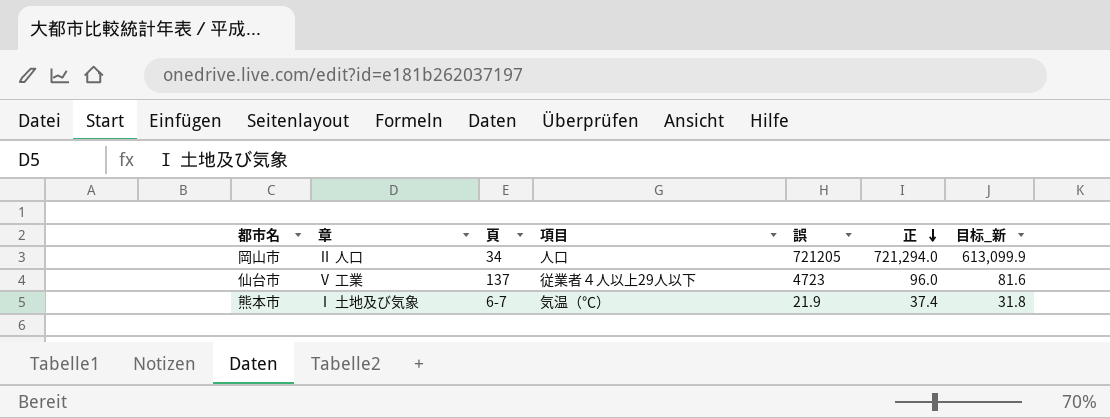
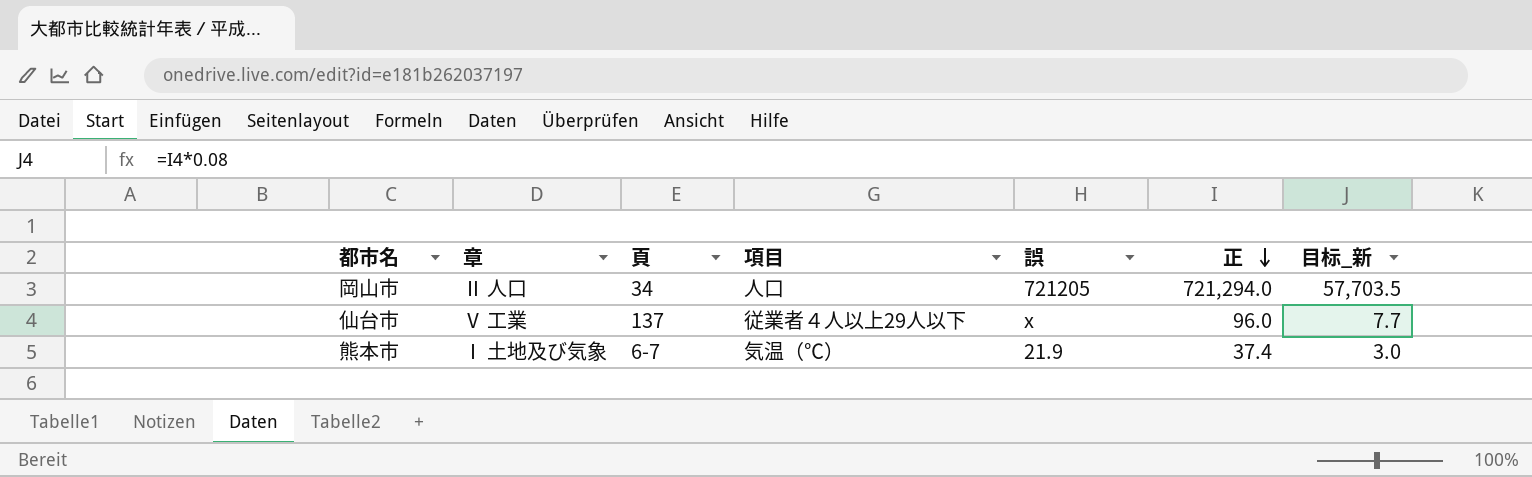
column 目标_新 | formula: [正] * 0.85 -> [正] * 0.08
仙台市 | 誤: 4723 -> x

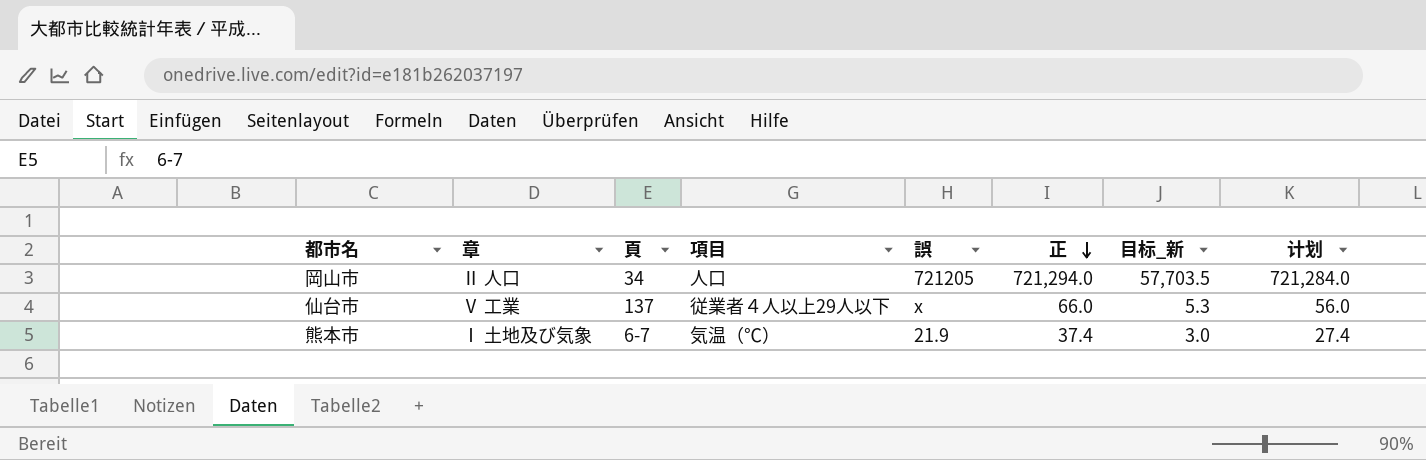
column 计划 | formula: none -> [正] - 10
仙台市 | 正: 96.0 -> 66.0
仙台市 | 目标_新: 7.7 -> 5.3

